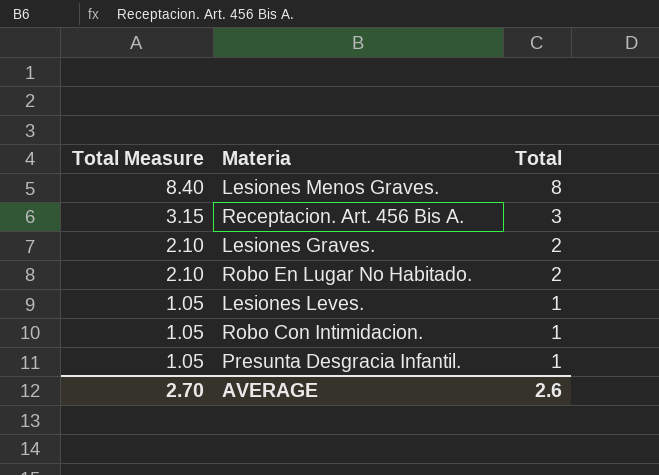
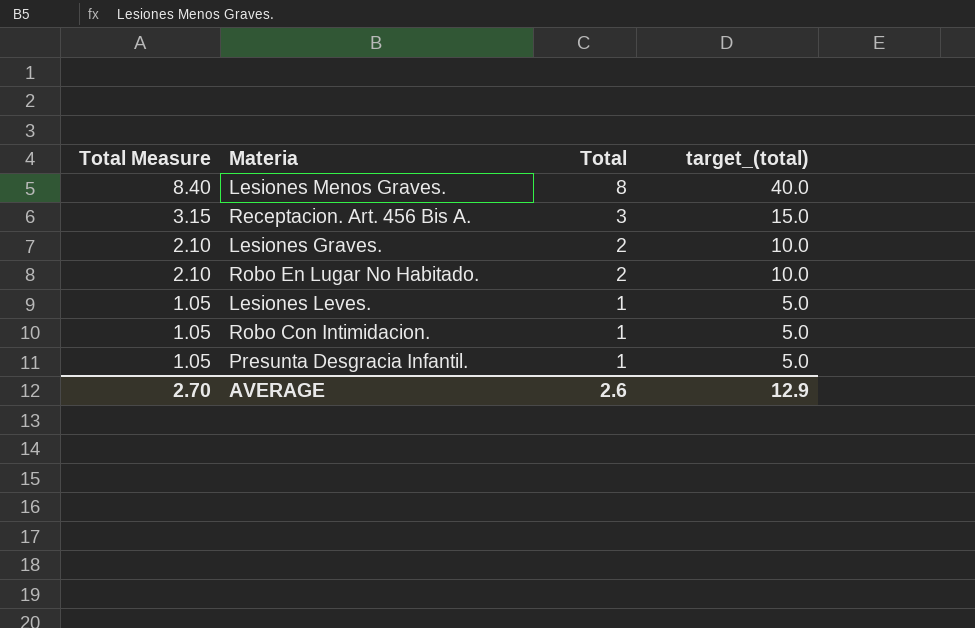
column target_(total) | formula: none -> [Total] * 5

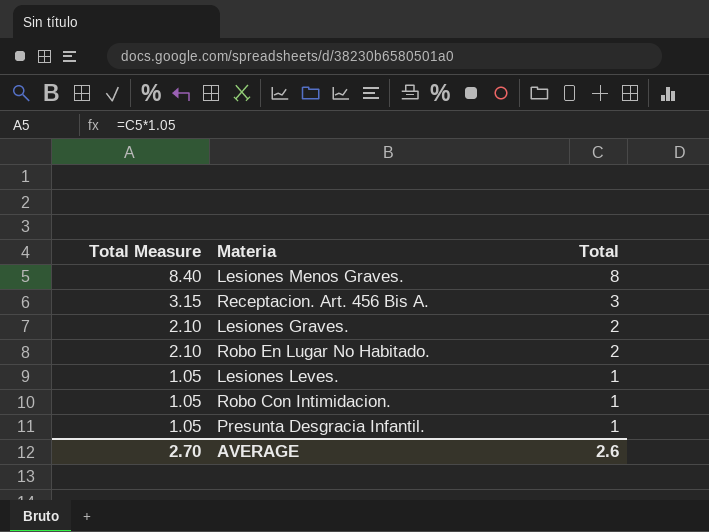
column target_(total) | formula: [Total] * 5 -> none

